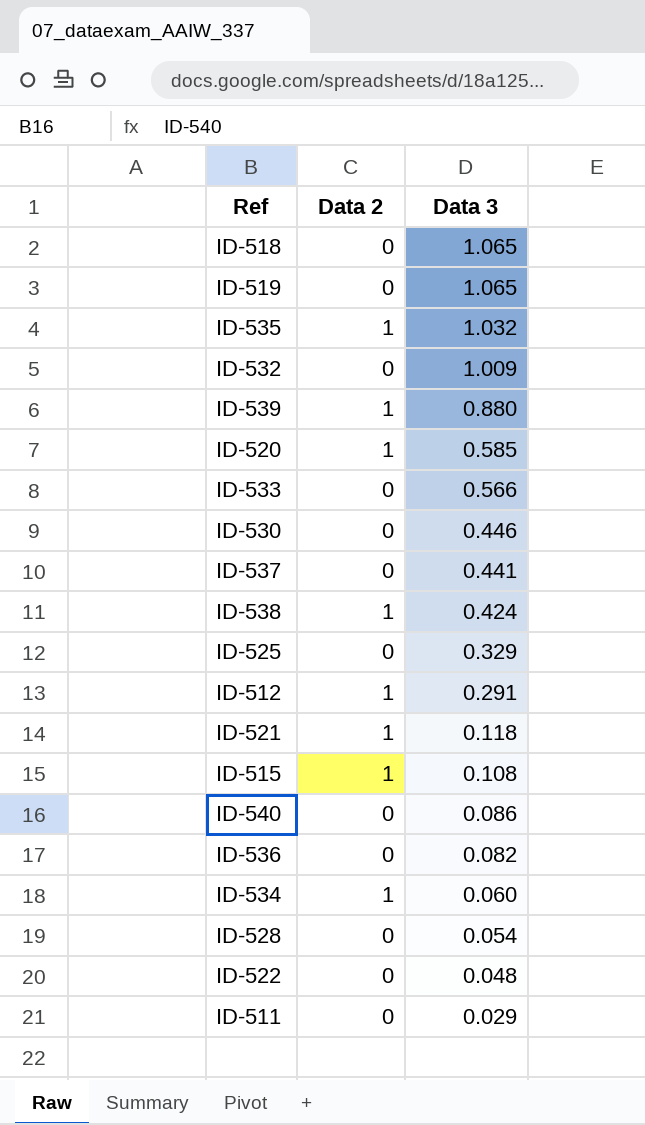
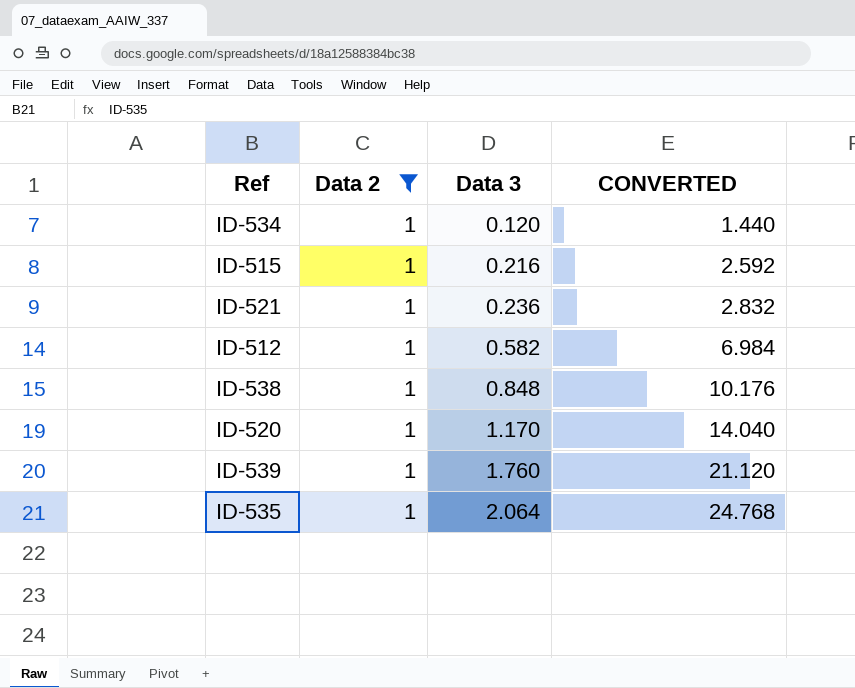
filter: none -> Data 2 = 1
row order: Data 3 descending -> Data 3 ascending
column CONVERTED | formula: none -> [Data 3] * 12
ID-534 | Data 3: 0.060 -> 0.120
ID-515 | Data 3: 0.108 -> 0.216
ID-521 | Data 3: 0.118 -> 0.236
ID-512 | Data 3: 0.291 -> 0.582
ID-538 | Data 3: 0.424 -> 0.848
ID-520 | Data 3: 0.585 -> 1.170
ID-539 | Data 3: 0.880 -> 1.760
ID-535 | Data 3: 1.032 -> 2.064

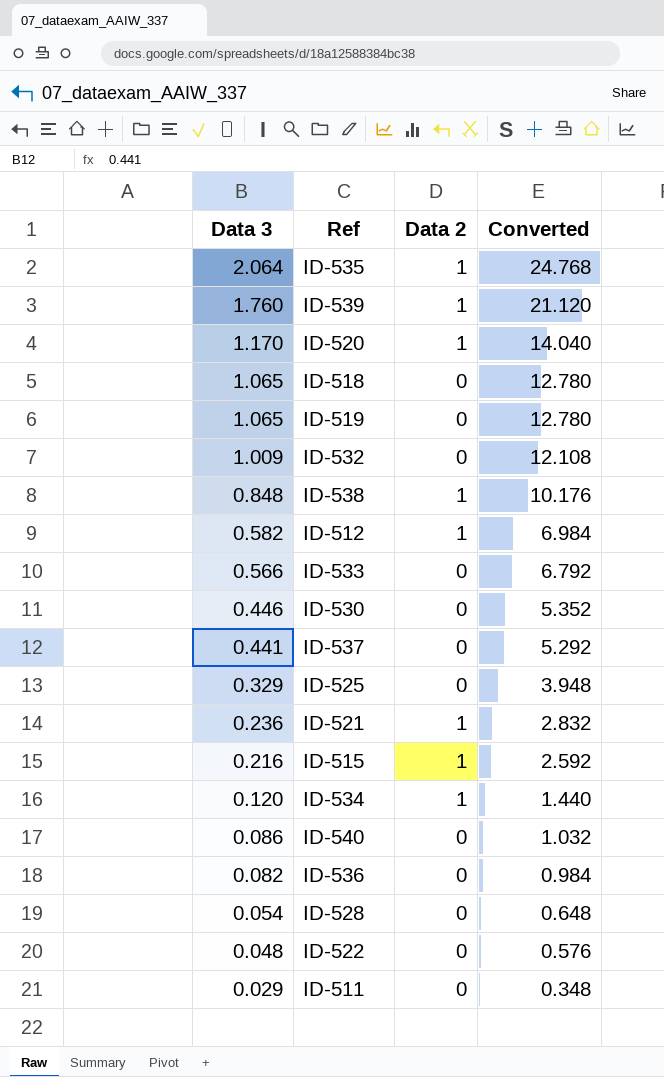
filter: Data 2 = 1 -> none
row order: Data 3 ascending -> Data 3 descending
column Data 3 | position: 3 -> 1
column name: CONVERTED -> Converted

